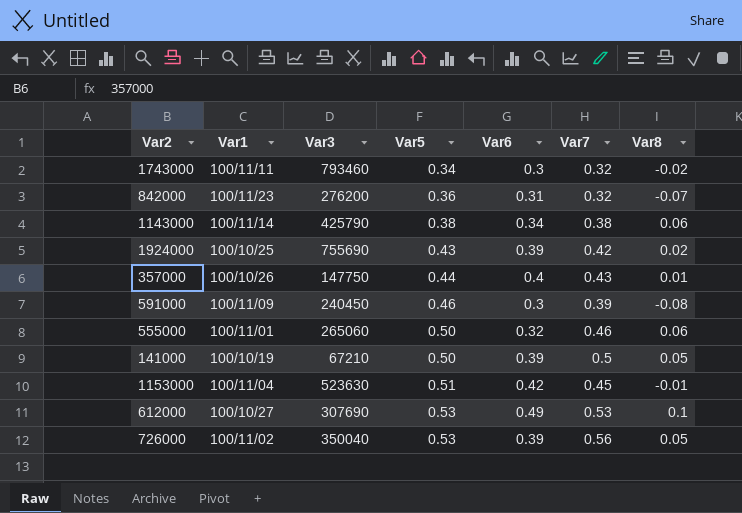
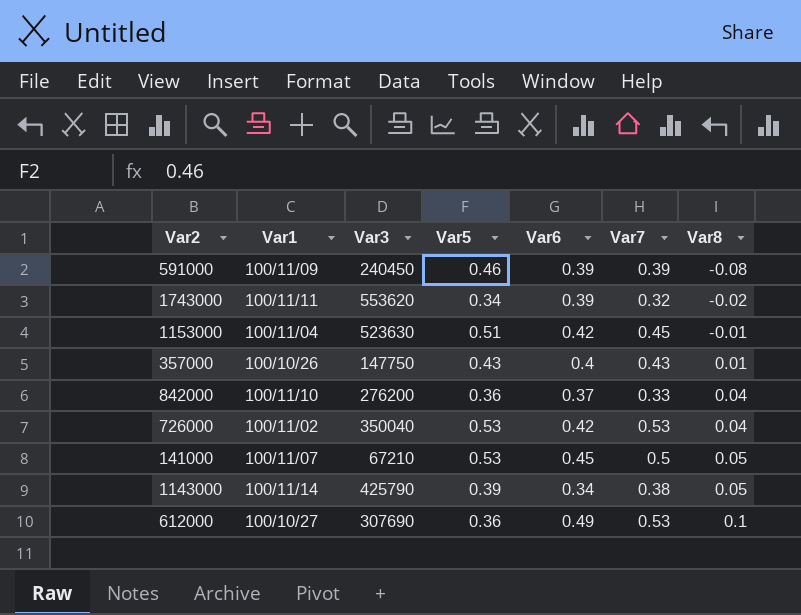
row order: Var5 ascending -> Var8 ascending
row 1924000: 100/10/25 | 755690 | 0.43 | 0.39 | 0.42 | 0.02 -> none
row 555000: 100/11/01 | 265060 | 0.50 | 0.32 | 0.46 | 0.06 -> none
591000 | Var6: 0.3 -> 0.39
1743000 | Var3: 793460 -> 553620
1743000 | Var6: 0.3 -> 0.39
357000 | Var5: 0.44 -> 0.43
842000 | Var1: 100/11/23 -> 100/11/10
842000 | Var6: 0.31 -> 0.37
842000 | Var7: 0.32 -> 0.33
842000 | Var8: -0.07 -> 0.04
726000 | Var6: 0.39 -> 0.42
726000 | Var7: 0.56 -> 0.53
726000 | Var8: 0.05 -> 0.04
141000 | Var1: 100/10/19 -> 100/11/07
141000 | Var5: 0.50 -> 0.53
141000 | Var6: 0.39 -> 0.45
1143000 | Var5: 0.38 -> 0.39
1143000 | Var8: 0.06 -> 0.05
612000 | Var5: 0.53 -> 0.36

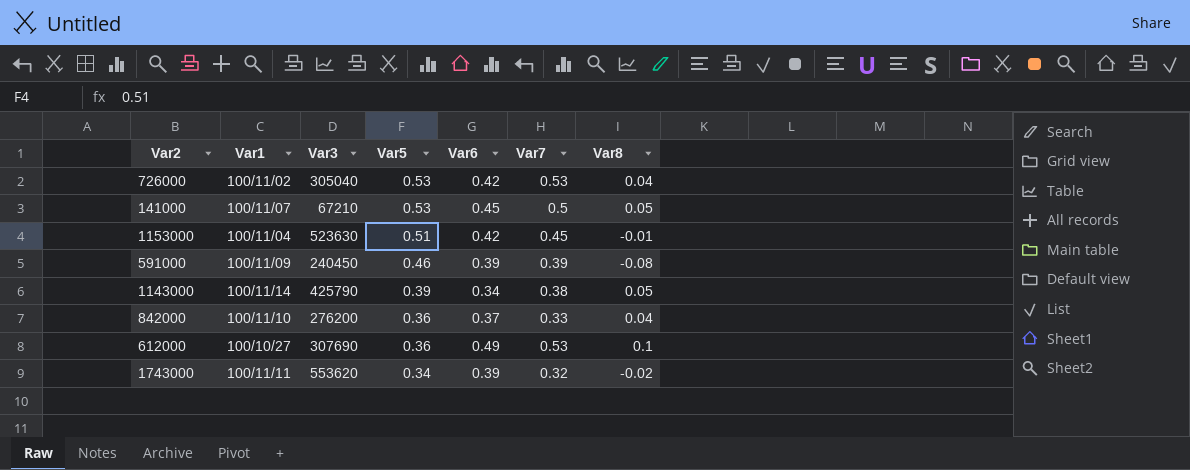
row order: Var8 ascending -> Var5 descending
row 357000: 100/10/26 | 147750 | 0.43 | 0.4 | 0.43 | 0.01 -> none
726000 | Var3: 350040 -> 305040

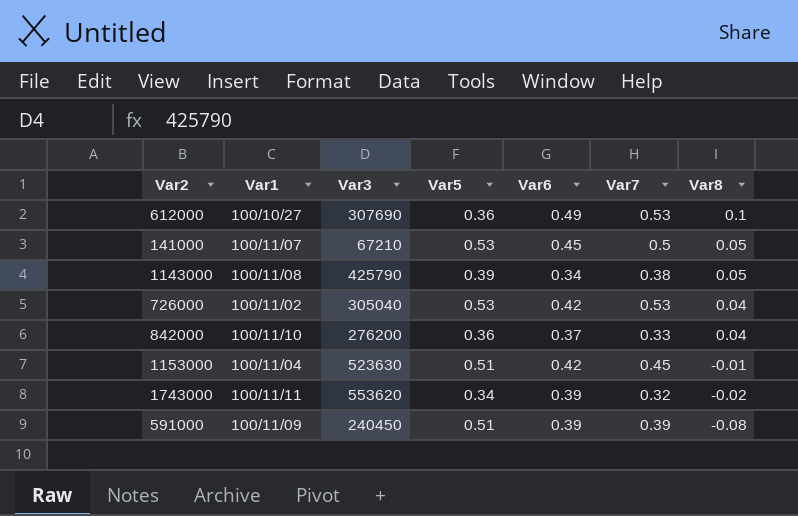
row order: Var5 descending -> Var8 descending
1143000 | Var1: 100/11/14 -> 100/11/08
591000 | Var5: 0.46 -> 0.51

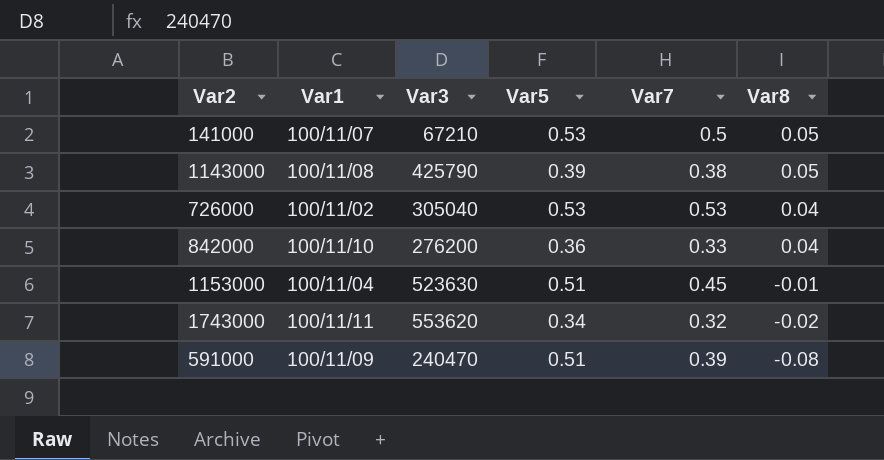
column Var6 | position: 5 -> none
row 612000: 100/10/27 | 307690 | 0.36 | 0.49 | 0.53 | 0.1 -> none
591000 | Var3: 240450 -> 240470

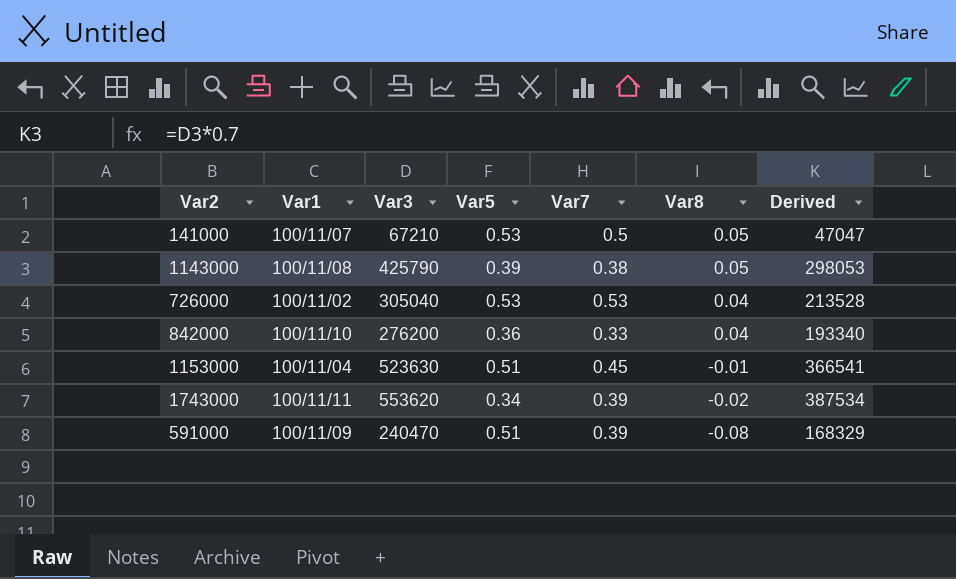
column Derived | formula: none -> [Var3] * 0.7
1743000 | Var7: 0.32 -> 0.39

